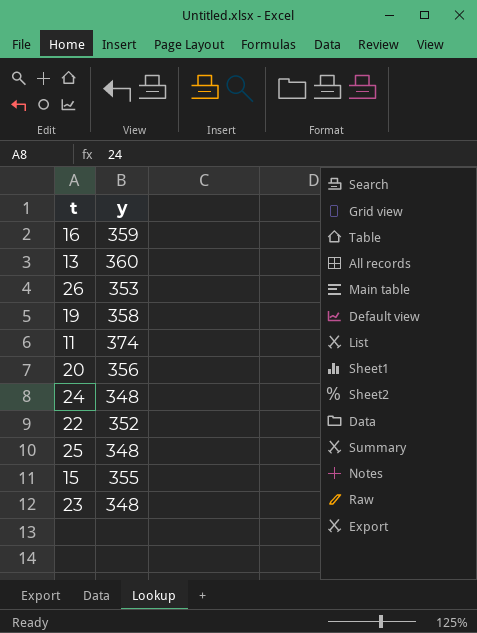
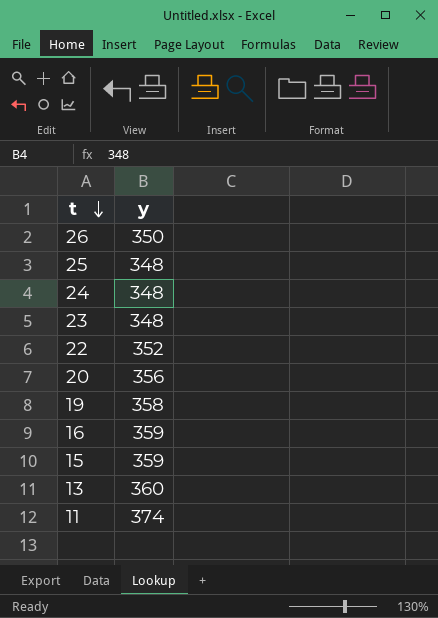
row order: none -> t descending
26 | y: 353 -> 350
15 | y: 355 -> 359

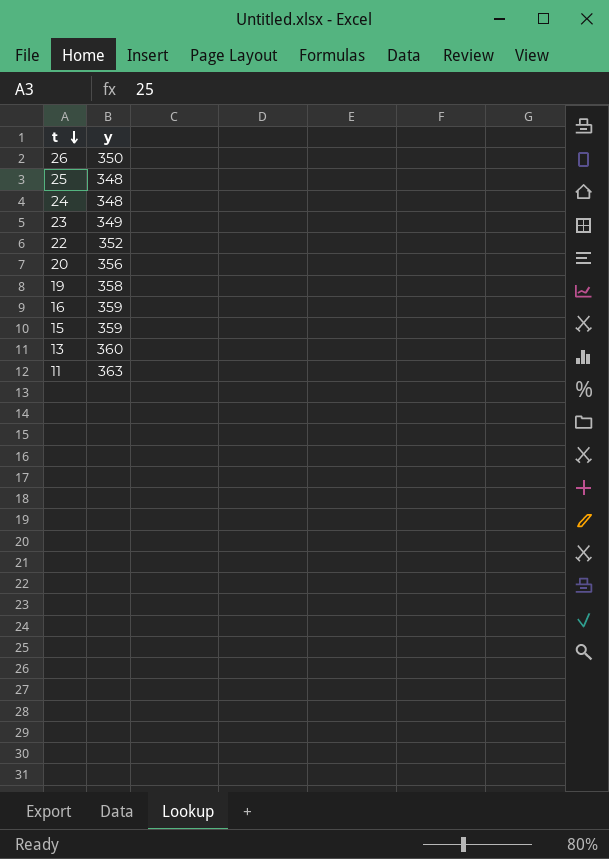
23 | y: 348 -> 349
11 | y: 374 -> 363

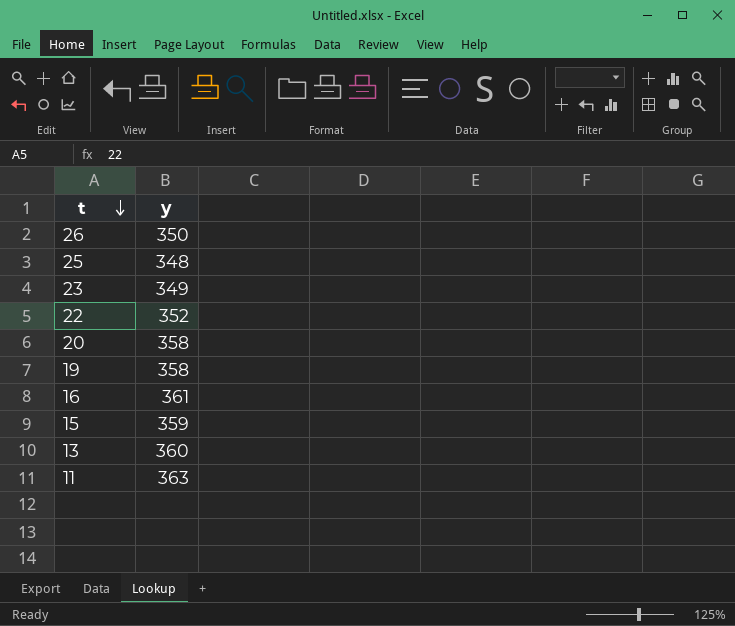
row 24: 348 -> none
20 | y: 356 -> 358
16 | y: 359 -> 361

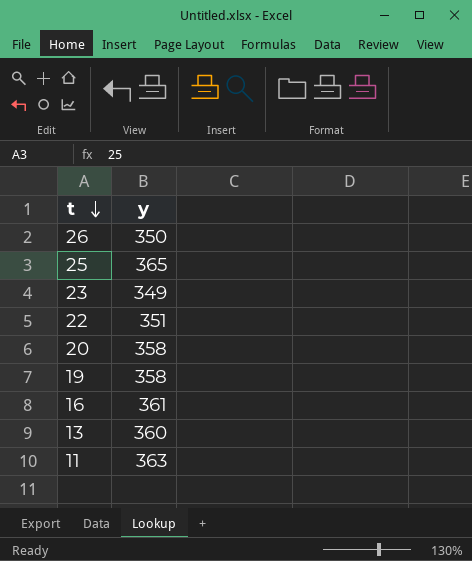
row 15: 359 -> none
25 | y: 348 -> 365
22 | y: 352 -> 351

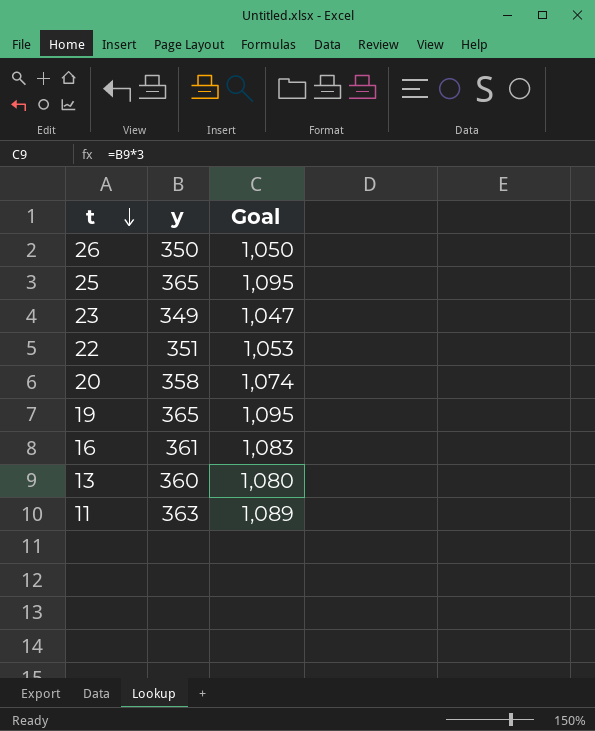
column Goal | formula: none -> [y] * 3
19 | y: 358 -> 365

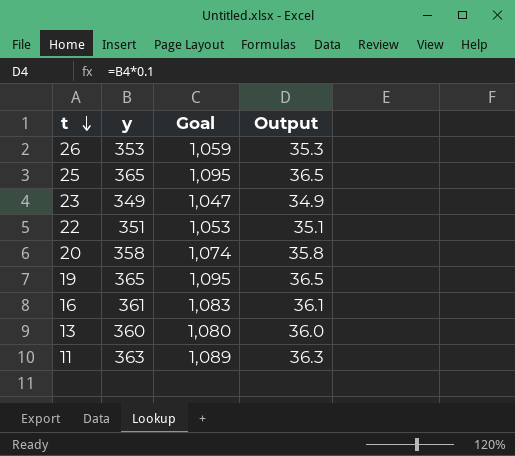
column Output | formula: none -> [y] * 0.1
26 | y: 350 -> 353
26 | Goal: 1,050 -> 1,059

